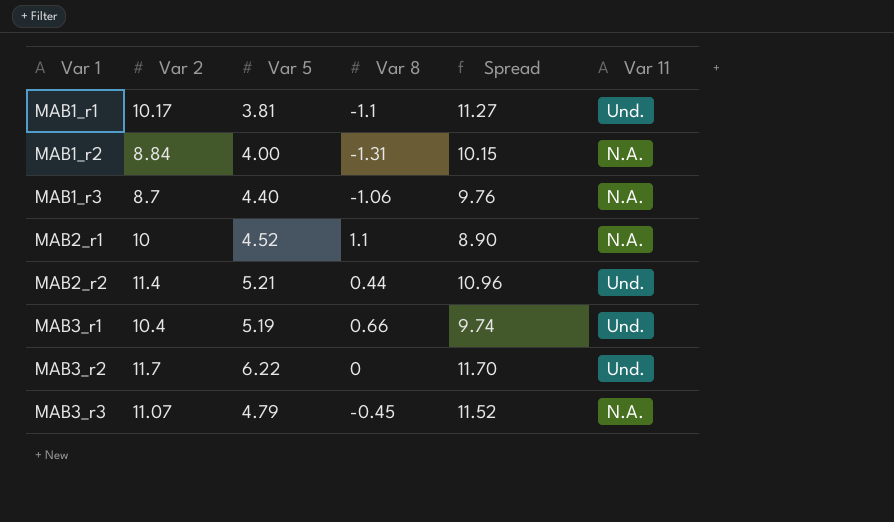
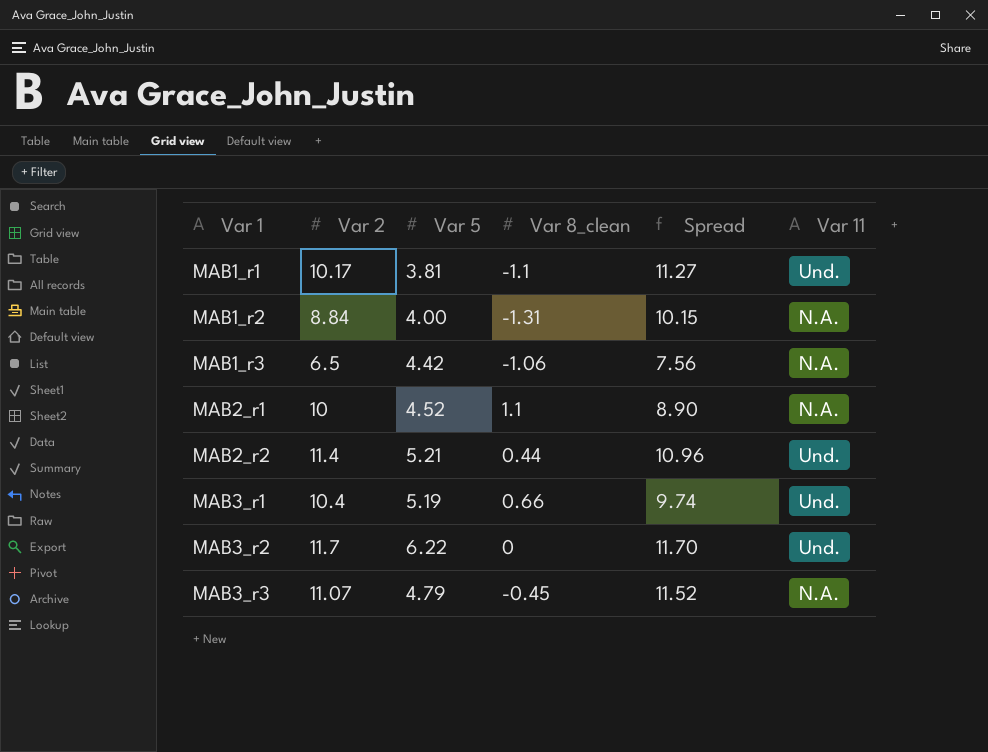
column name: Var 8 -> Var 8_clean
MAB1_r3 | Var 2: 8.7 -> 6.5
MAB1_r3 | Var 5: 4.40 -> 4.42
MAB1_r3 | Spread: 9.76 -> 7.56

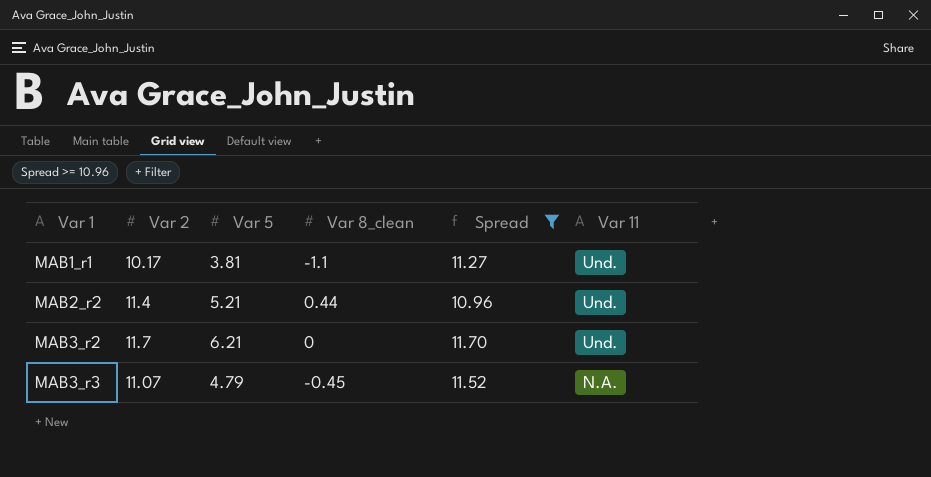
filter: none -> Spread >= 10.96
MAB3_r2 | Var 5: 6.22 -> 6.21

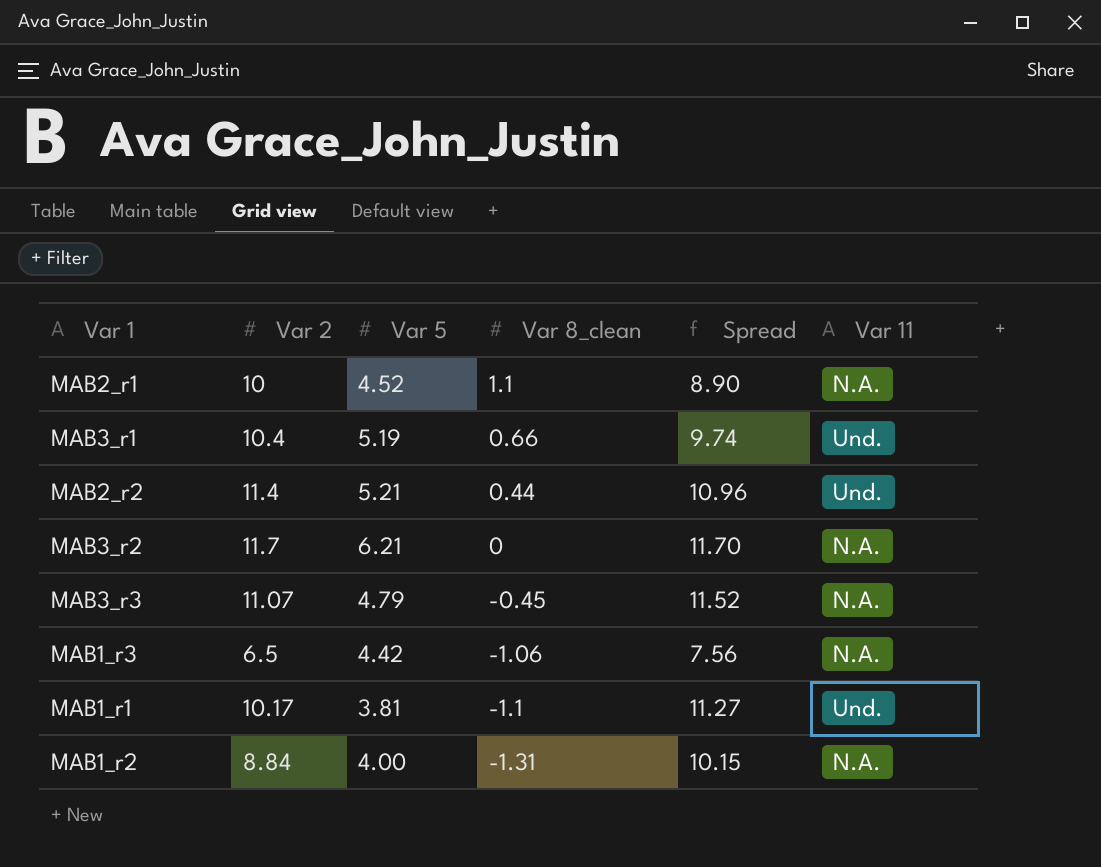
filter: Spread >= 10.96 -> none
row order: Var 1 ascending -> Var 8_clean descending
MAB3_r2 | Var 11: Und. -> N.A.

